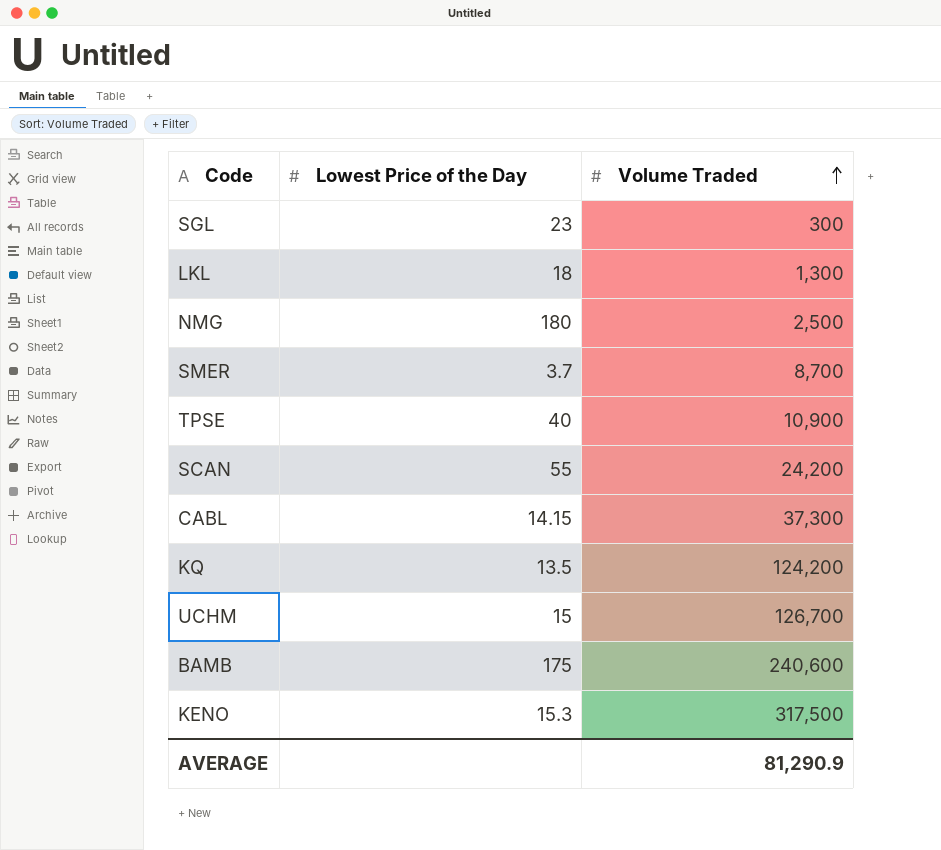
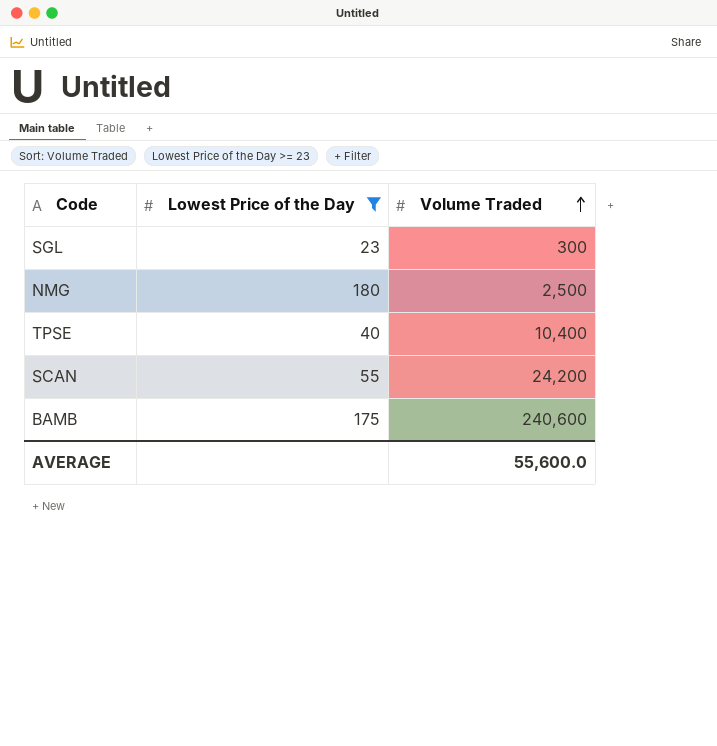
filter: none -> Lowest Price of the Day >= 23
TPSE | Volume Traded: 10,900 -> 10,400
AVERAGE | Volume Traded: 81,290.9 -> 55,600.0

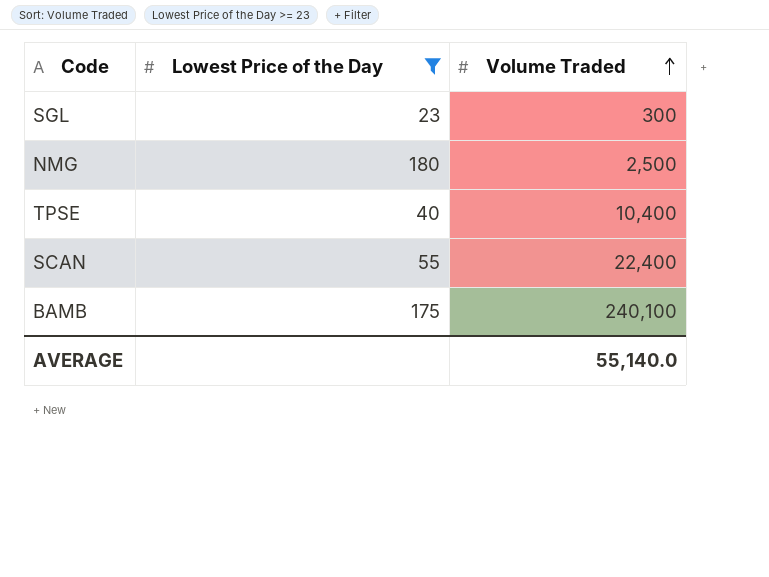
SCAN | Volume Traded: 24,200 -> 22,400
BAMB | Volume Traded: 240,600 -> 240,100
AVERAGE | Volume Traded: 55,600.0 -> 55,140.0

